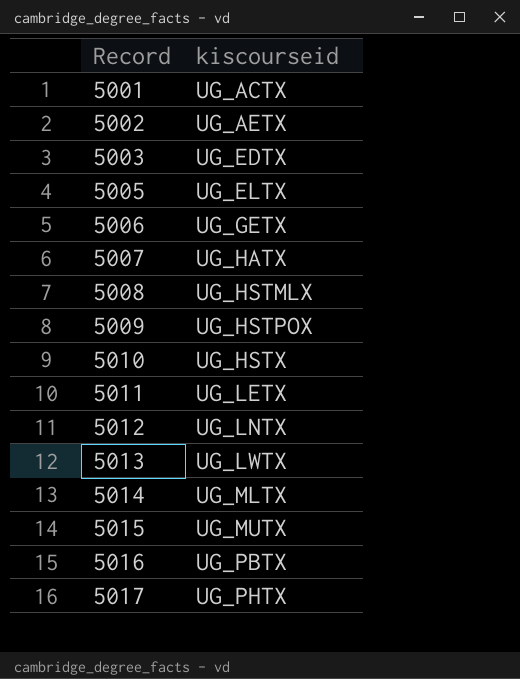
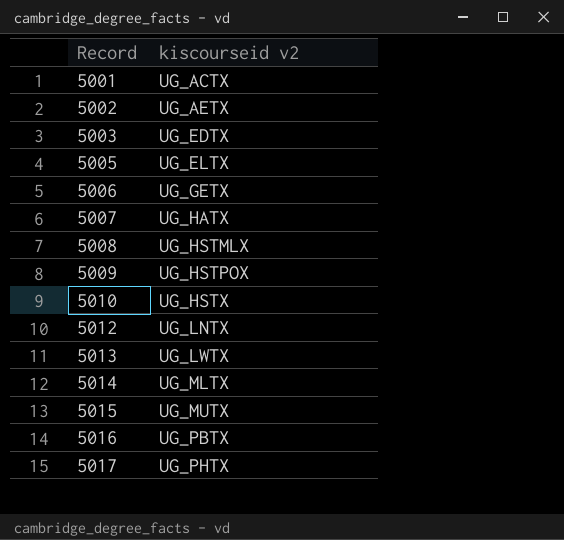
column name: kiscourseid -> kiscourseid v2
row 5011: UG_LETX -> none

